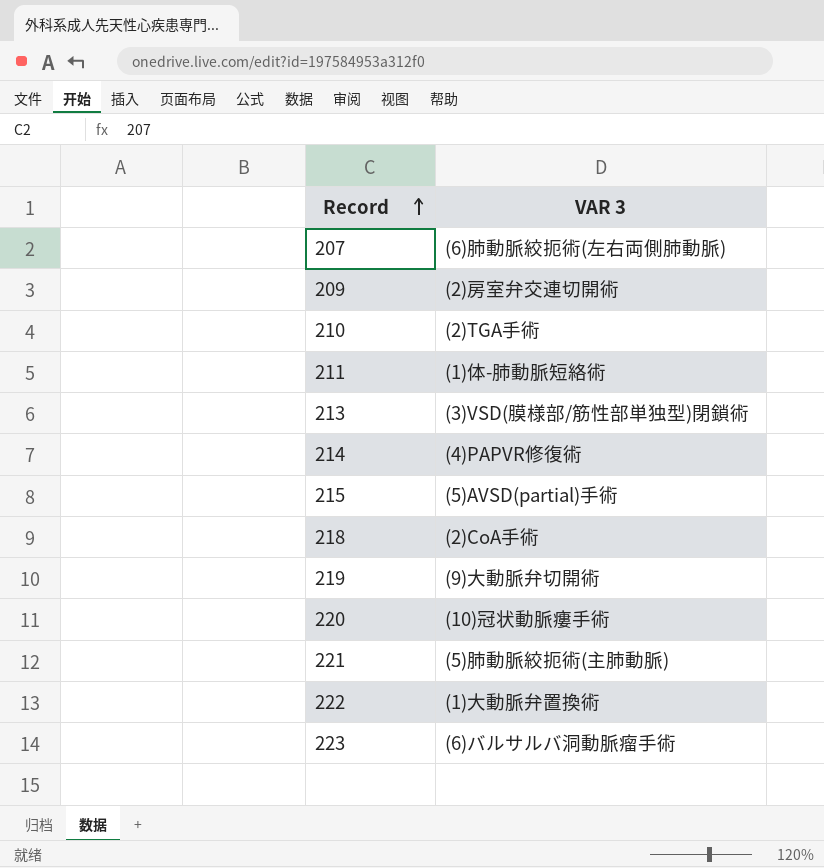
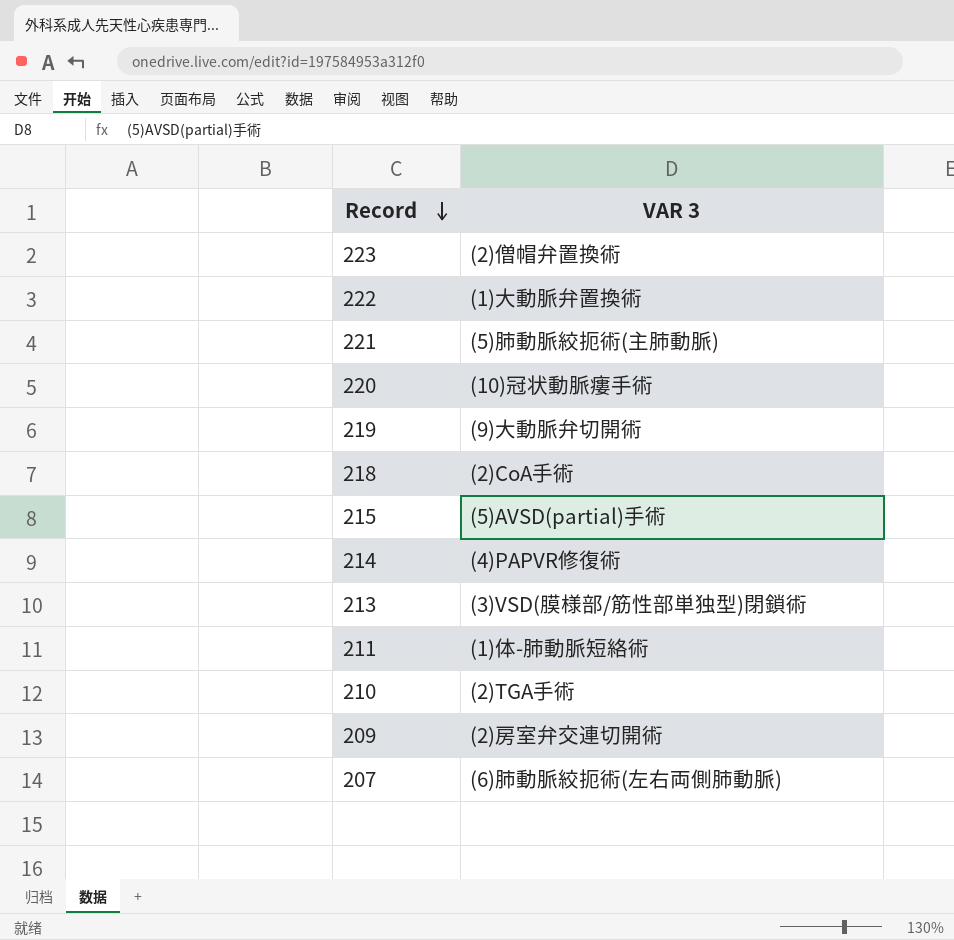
row order: Record ascending -> Record descending
223 | VAR 3: (6)バルサルバ洞動脈瘤手術 -> (2)僧帽弁置換術

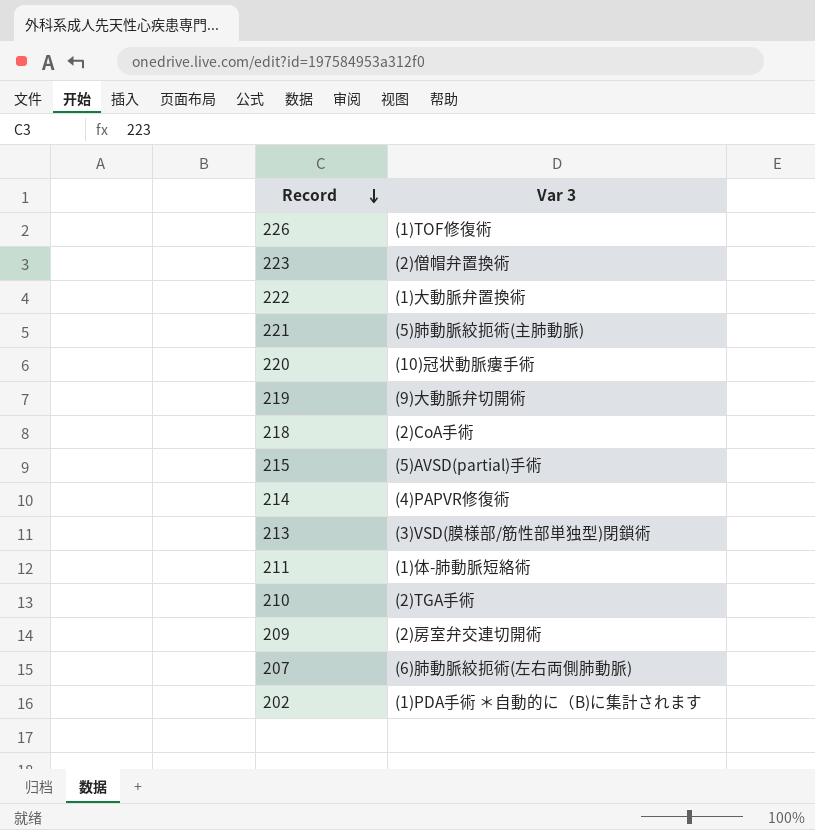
column name: VAR 3 -> Var 3
row 226: none -> (1)TOF修復術
row 202: none -> (1)PDA手術 ＊自動的に（B)に集計されます

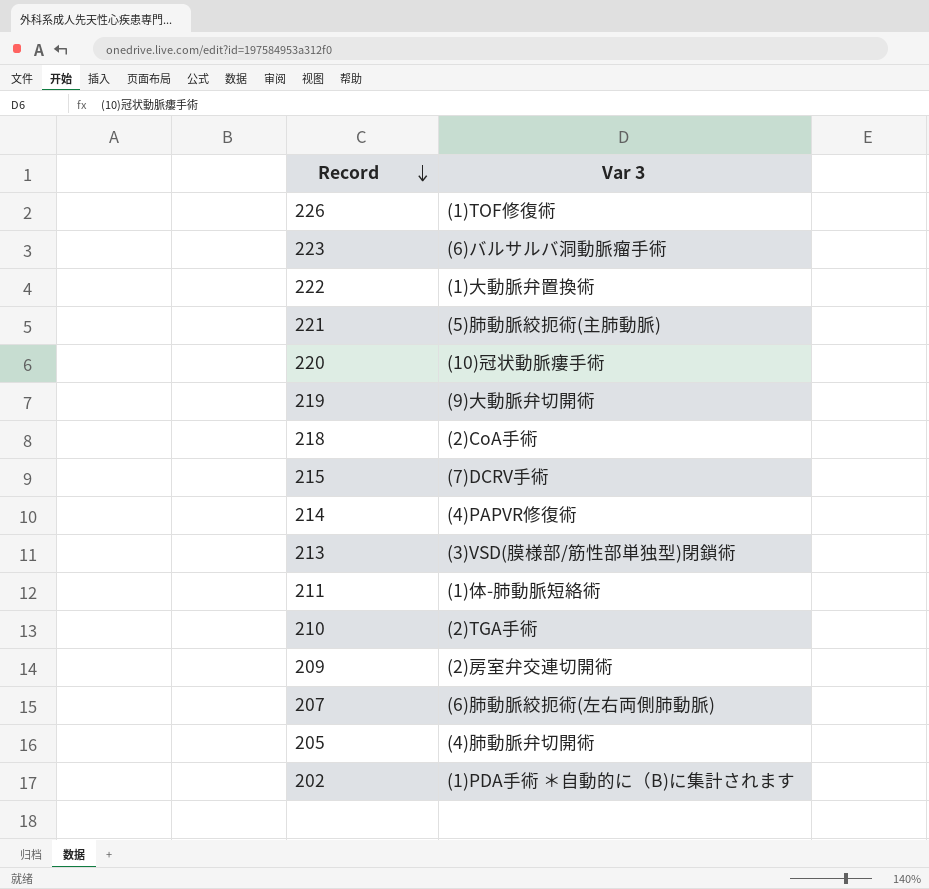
223 | Var 3: (2)僧帽弁置換術 -> (6)バルサルバ洞動脈瘤手術
215 | Var 3: (5)AVSD(partial)手術 -> (7)DCRV手術
row 205: none -> (4)肺動脈弁切開術

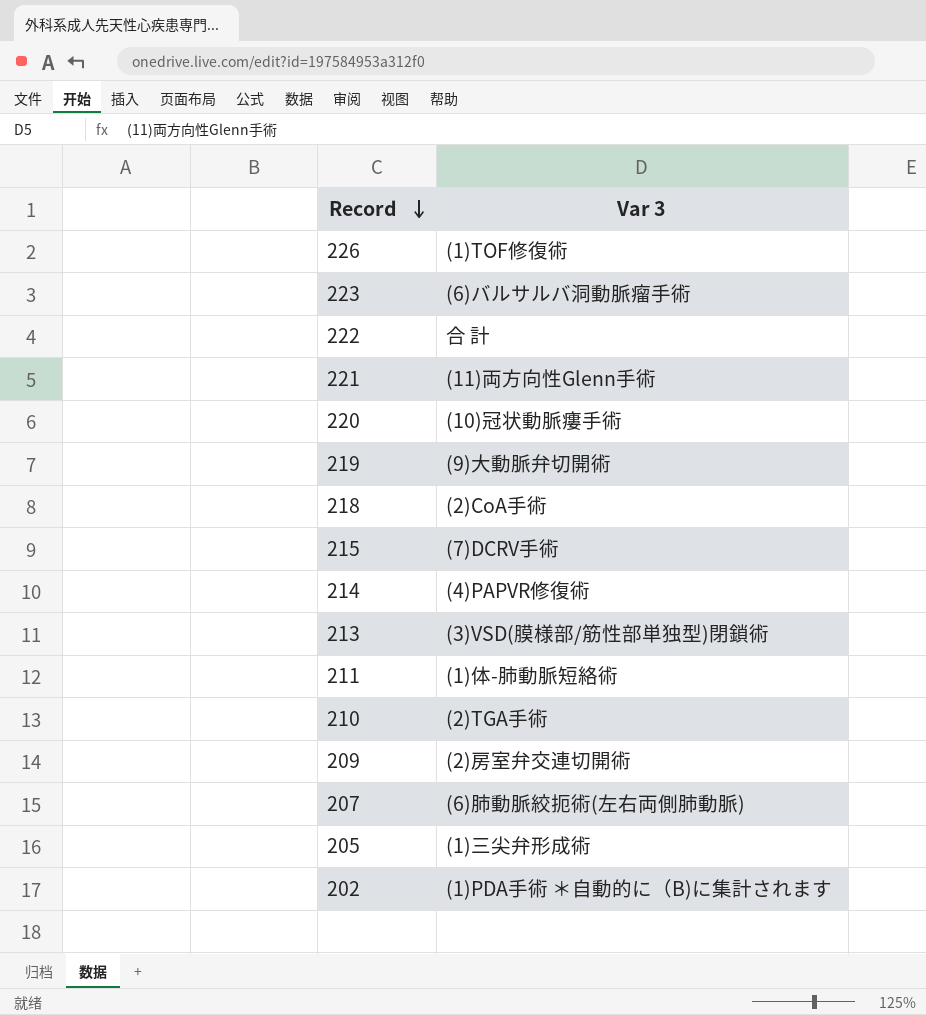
222 | Var 3: (1)大動脈弁置換術 -> 合 計
221 | Var 3: (5)肺動脈絞扼術(主肺動脈) -> (11)両方向性Glenn手術
205 | Var 3: (4)肺動脈弁切開術 -> (1)三尖弁形成術

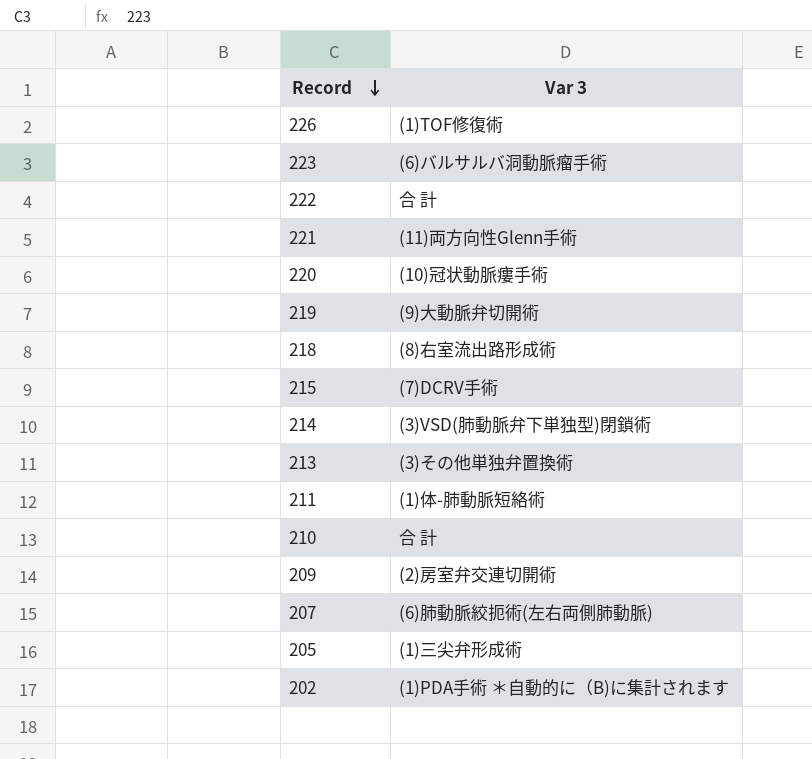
218 | Var 3: (2)CoA手術 -> (8)右室流出路形成術
214 | Var 3: (4)PAPVR修復術 -> (3)VSD(肺動脈弁下単独型)閉鎖術
213 | Var 3: (3)VSD(膜様部/筋性部単独型)閉鎖術 -> (3)その他単独弁置換術
210 | Var 3: (2)TGA手術 -> 合 計

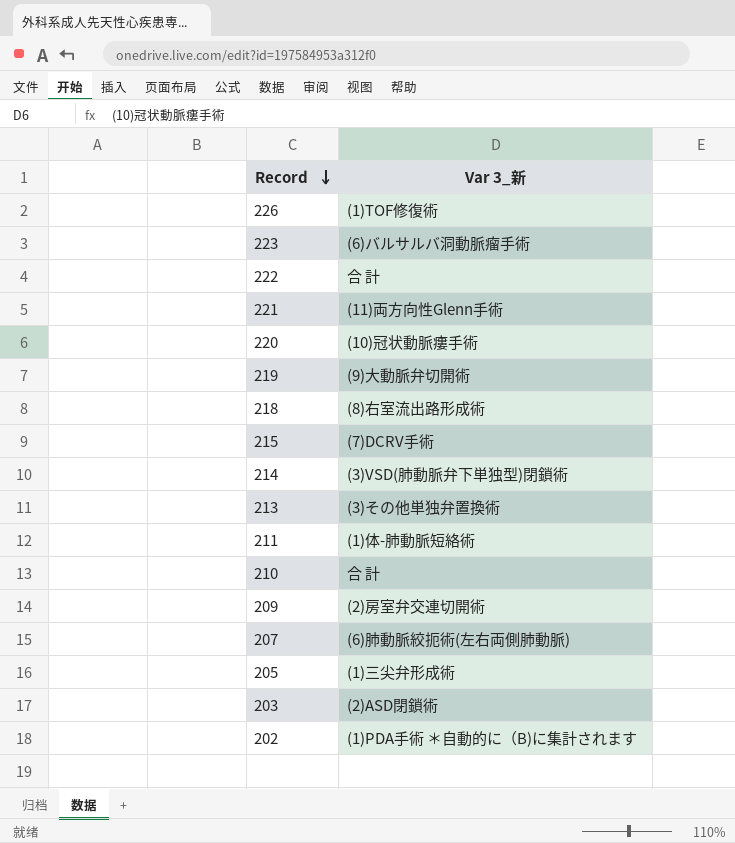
column name: Var 3 -> Var 3_新
row 203: none -> (2)ASD閉鎖術

